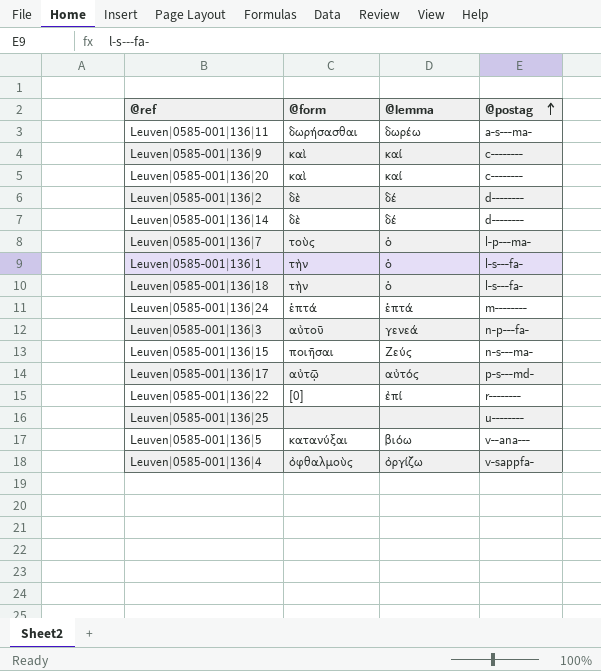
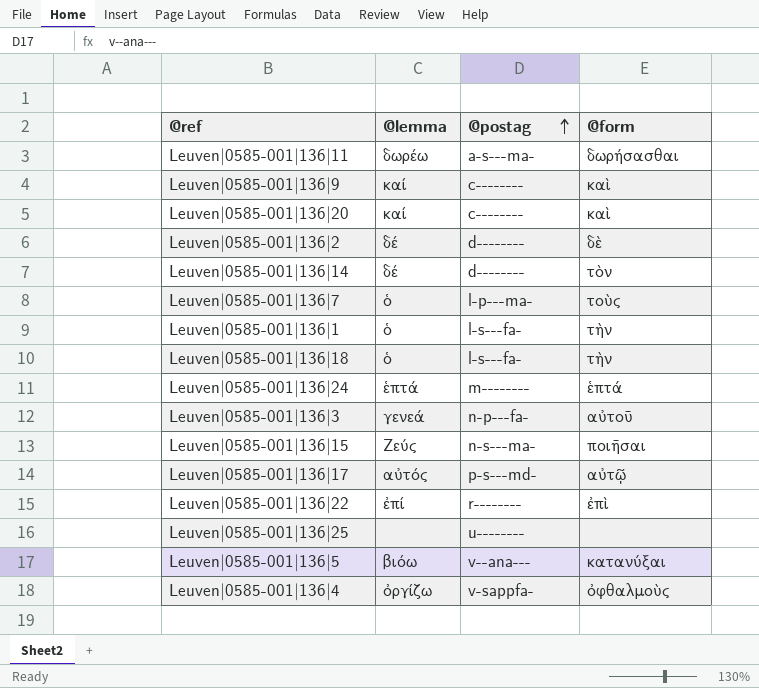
column @form | position: 2 -> 4
Leuven|0585-001|136|14 | @form: δὲ -> τὸν
Leuven|0585-001|136|22 | @form: [0] -> ἐπὶ

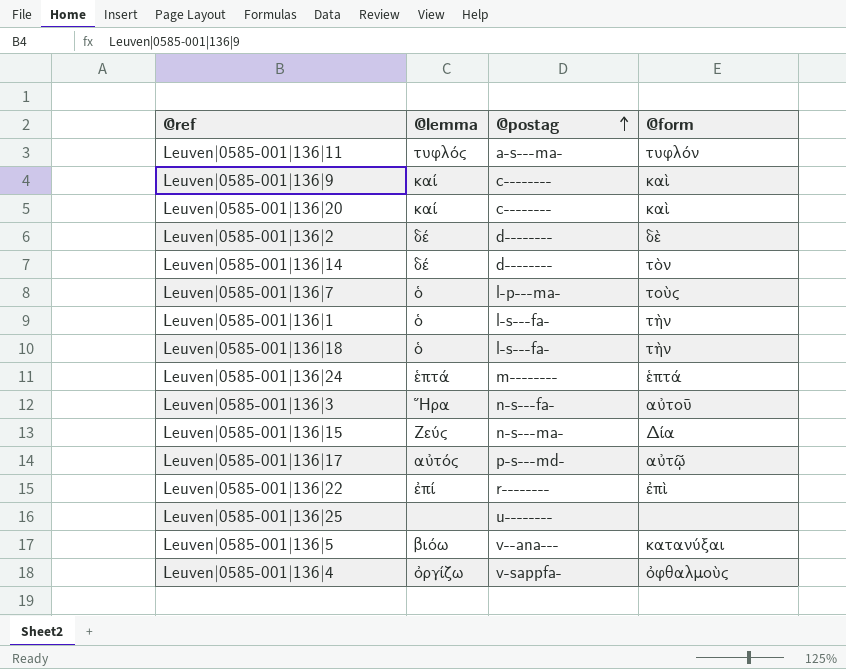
Leuven|0585-001|136|11 | @lemma: δωρέω -> τυφλός
Leuven|0585-001|136|11 | @form: δωρήσασθαι -> τυφλόν
Leuven|0585-001|136|3 | @lemma: γενεά -> Ἥρα
Leuven|0585-001|136|3 | @postag: n-p---fa- -> n-s---fa-
Leuven|0585-001|136|15 | @form: ποιῆσαι -> Δία

